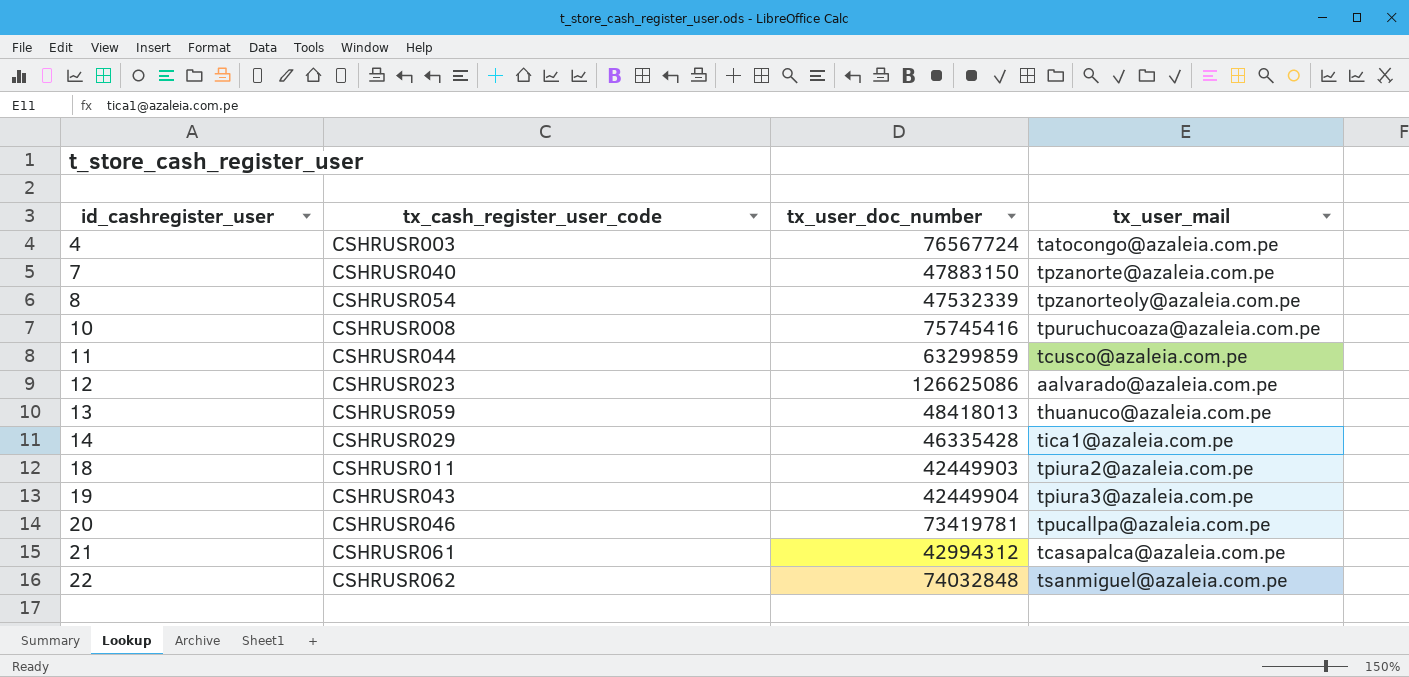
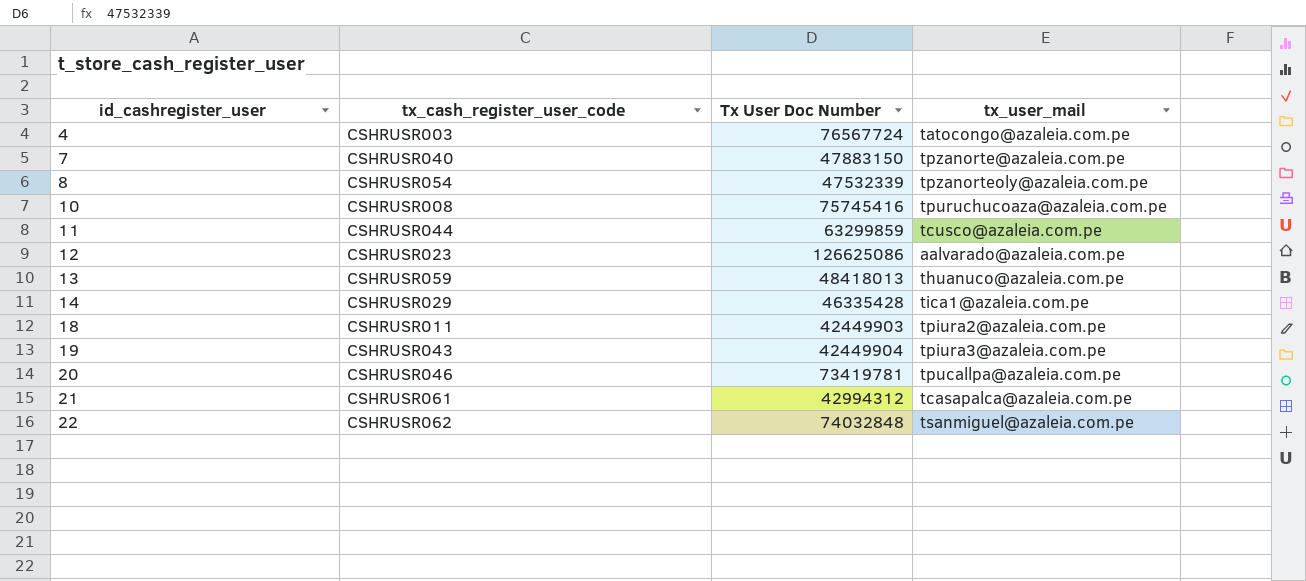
column name: tx_user_doc_number -> Tx User Doc Number

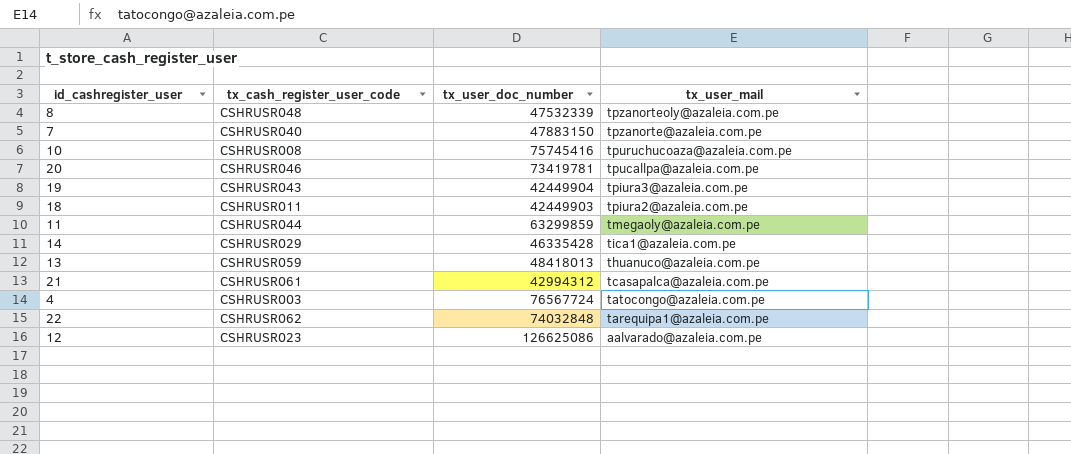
row order: id_cashregister_user ascending -> tx_user_mail descending
column name: Tx User Doc Number -> tx_user_doc_number
8 | tx_cash_register_user_code: CSHRUSR054 -> CSHRUSR048
11 | tx_user_mail: tcusco@azaleia.com.pe -> tmegaoly@azaleia.com.pe
22 | tx_user_mail: tsanmiguel@azaleia.com.pe -> tarequipa1@azaleia.com.pe

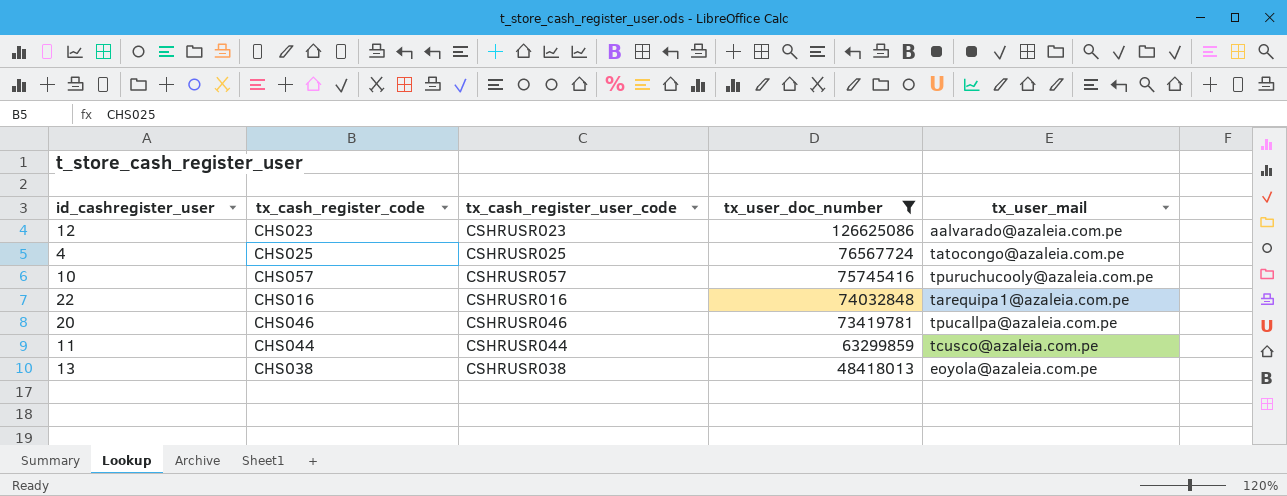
filter: none -> tx_user_doc_number >= 48418013
row order: tx_user_mail descending -> tx_user_doc_number descending
column tx_cash_register_code | position: none -> 2
4 | tx_cash_register_user_code: CSHRUSR003 -> CSHRUSR025
10 | tx_cash_register_user_code: CSHRUSR008 -> CSHRUSR057
10 | tx_user_mail: tpuruchucoaza@azaleia.com.pe -> tpuruchucooly@azaleia.com.pe
22 | tx_cash_register_user_code: CSHRUSR062 -> CSHRUSR016
11 | tx_user_mail: tmegaoly@azaleia.com.pe -> tcusco@azaleia.com.pe
13 | tx_cash_register_user_code: CSHRUSR059 -> CSHRUSR038
13 | tx_user_mail: thuanuco@azaleia.com.pe -> eoyola@azaleia.com.pe

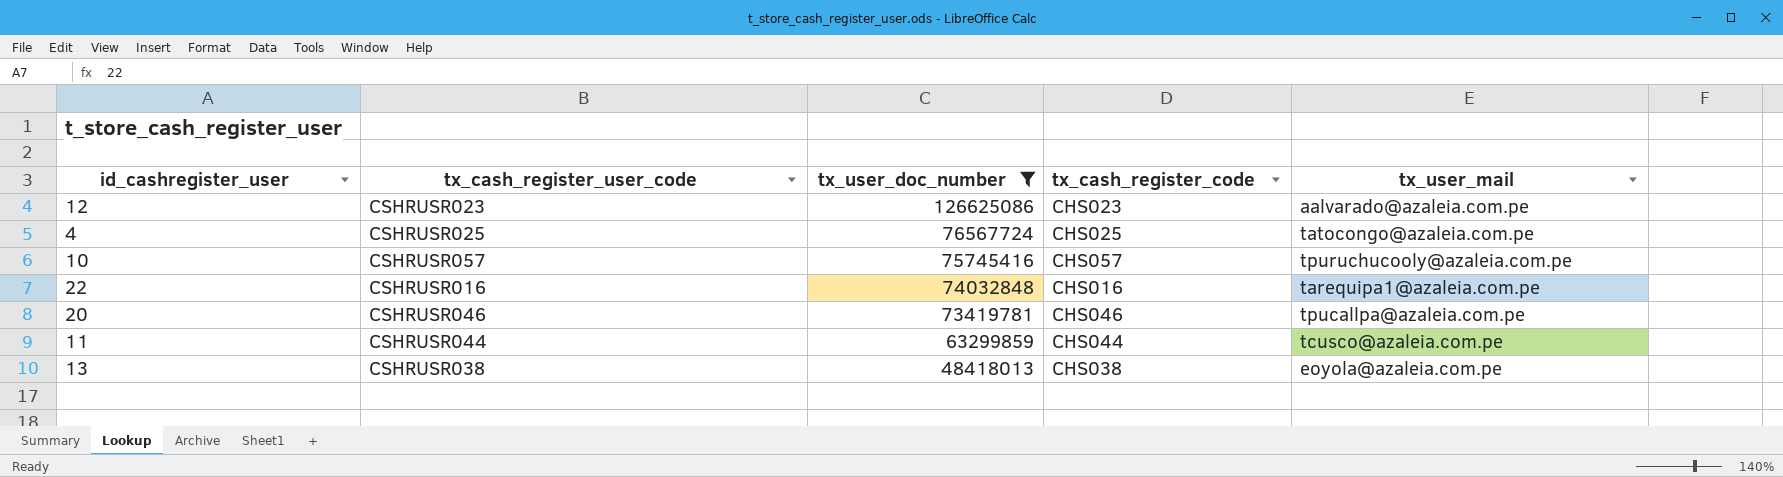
column tx_cash_register_code | position: 2 -> 4

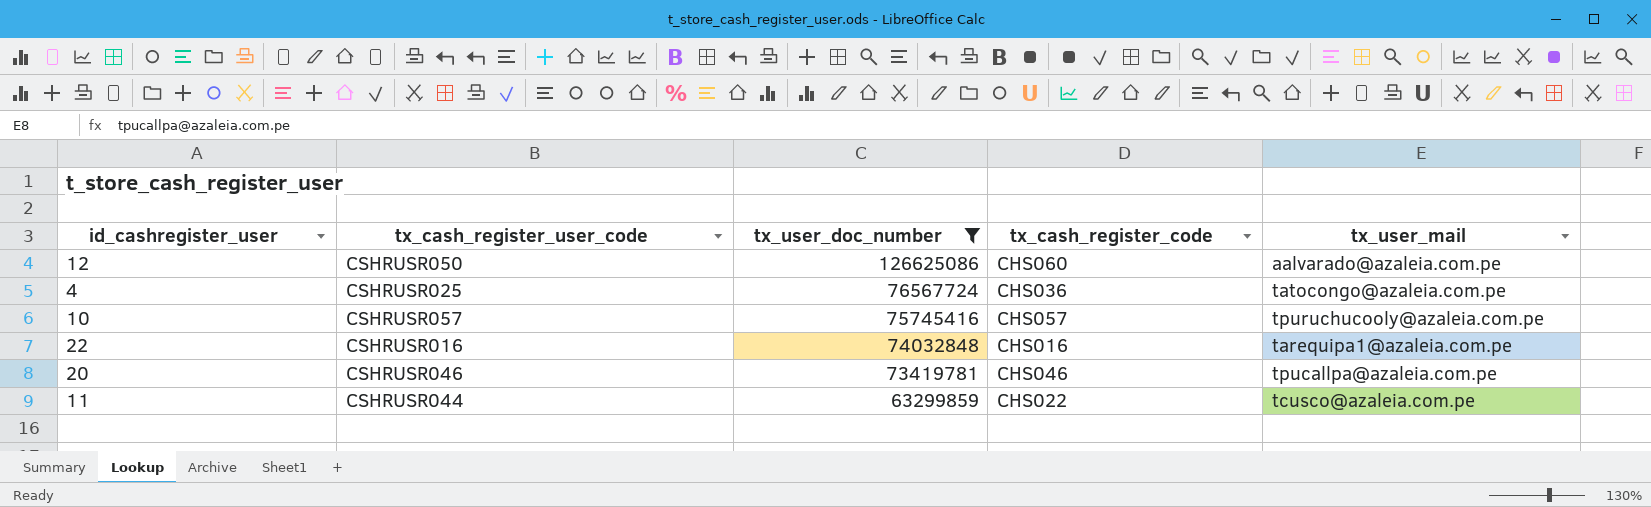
row 13: CSHRUSR038 | 48418013 | CHS038 | eoyola@azaleia.com.pe -> none
12 | tx_cash_register_user_code: CSHRUSR023 -> CSHRUSR050
12 | tx_cash_register_code: CHS023 -> CHS060
4 | tx_cash_register_code: CHS025 -> CHS036
11 | tx_cash_register_code: CHS044 -> CHS022

